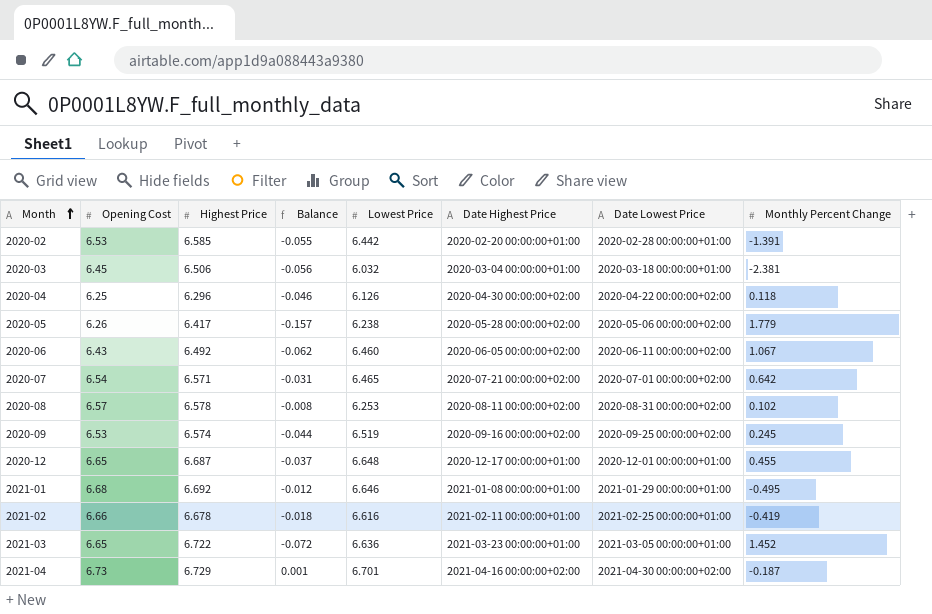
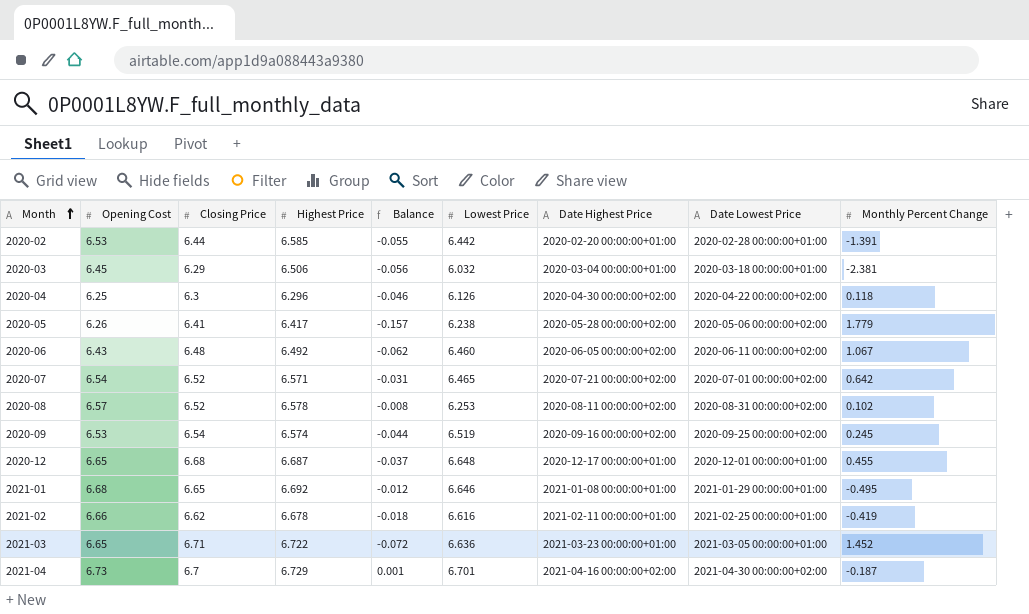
column Closing Price | position: none -> 3

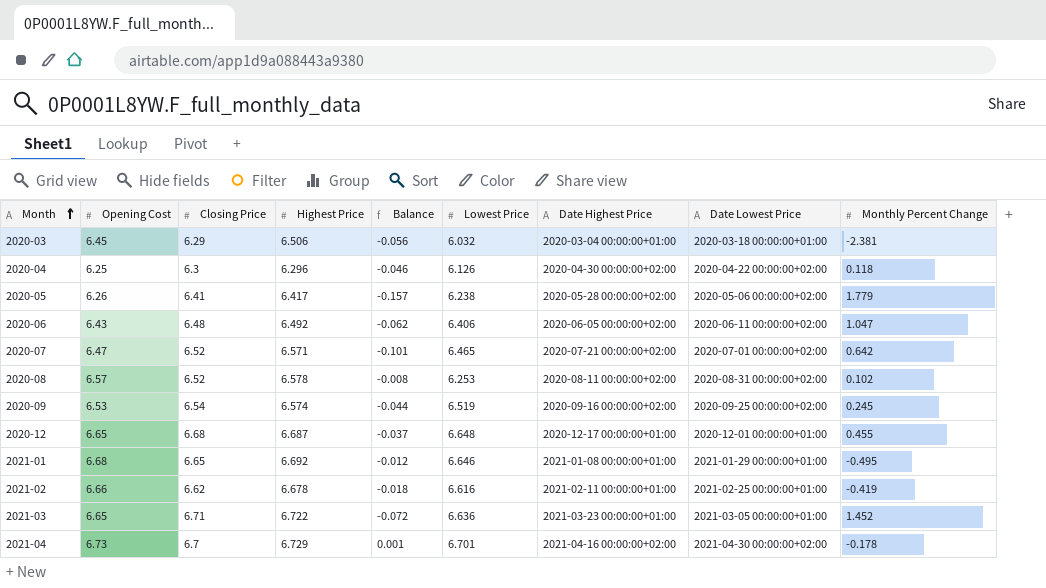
row 2020-02: 6.53 | 6.44 | 6.585 | -0.055 | 6.442 | 2020-02-20 00:00:00+01:00 | 2020-02-28 00:00:00+01:00 | -1.391 -> none
2020-06 | Lowest Price: 6.460 -> 6.406
2020-06 | Monthly Percent Change: 1.067 -> 1.047
2020-07 | Opening Cost: 6.54 -> 6.47
2020-07 | Balance: -0.031 -> -0.101
2021-04 | Monthly Percent Change: -0.187 -> -0.178

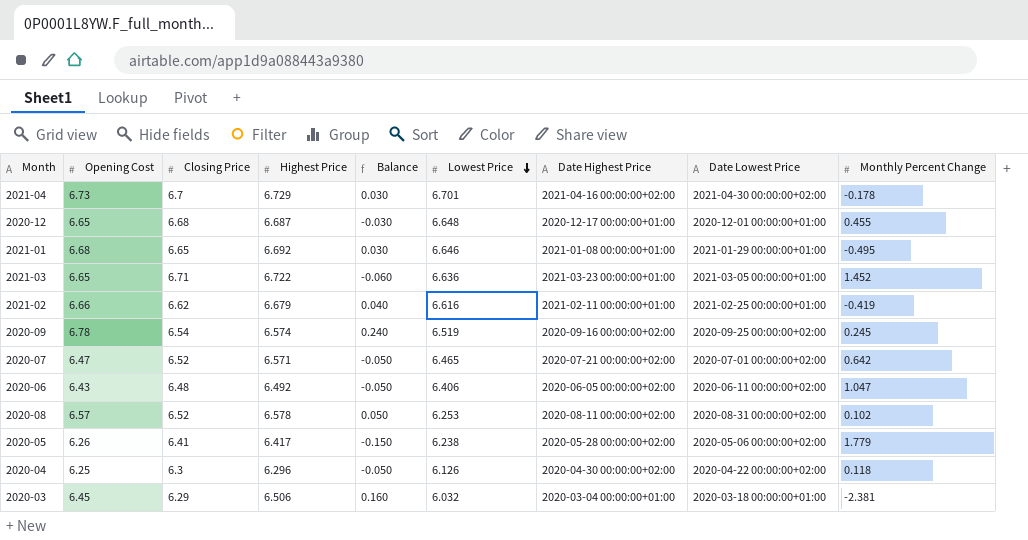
row order: Month ascending -> Lowest Price descending
column Balance | formula: [Opening Cost] - [Highest Price] -> [Opening Cost] - [Closing Price]
2021-02 | Highest Price: 6.678 -> 6.679
2020-09 | Opening Cost: 6.53 -> 6.78

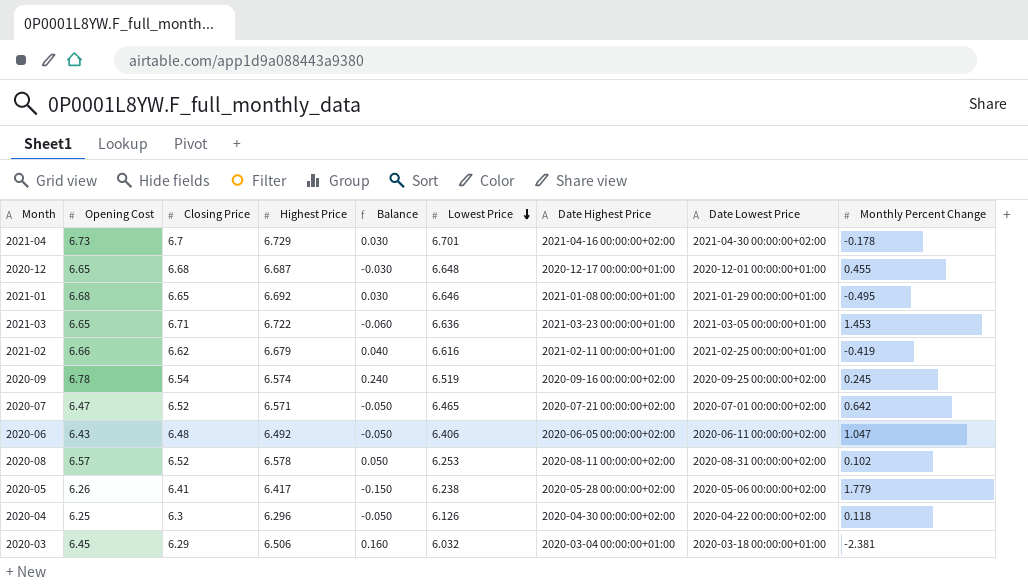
2021-03 | Monthly Percent Change: 1.452 -> 1.453

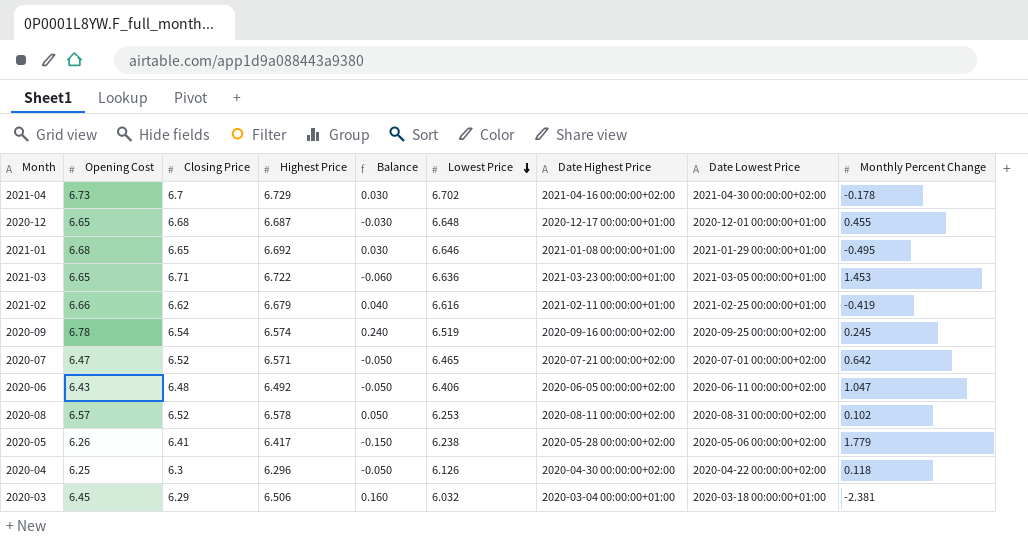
2021-04 | Lowest Price: 6.701 -> 6.702

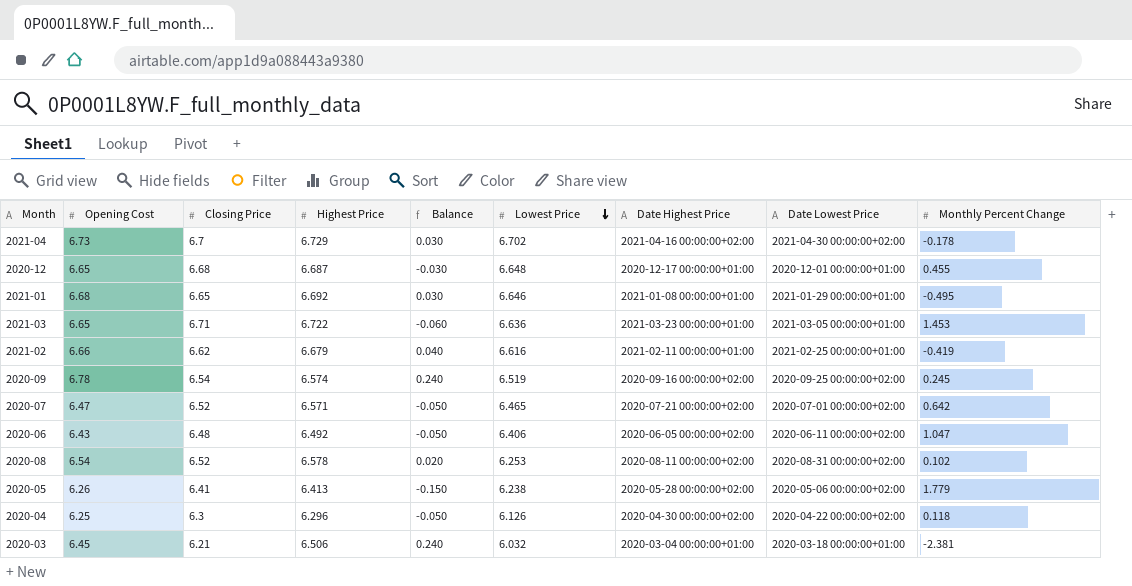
2020-08 | Opening Cost: 6.57 -> 6.54
2020-08 | Balance: 0.050 -> 0.020
2020-05 | Highest Price: 6.417 -> 6.413
2020-03 | Closing Price: 6.29 -> 6.21
2020-03 | Balance: 0.160 -> 0.240

